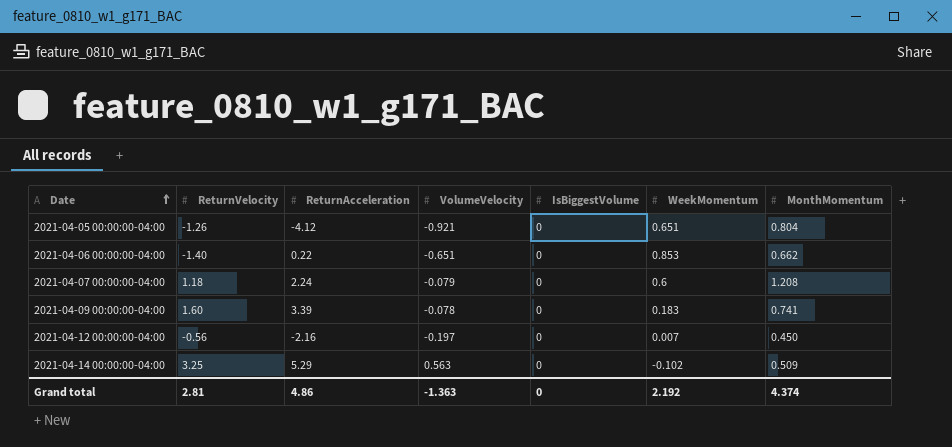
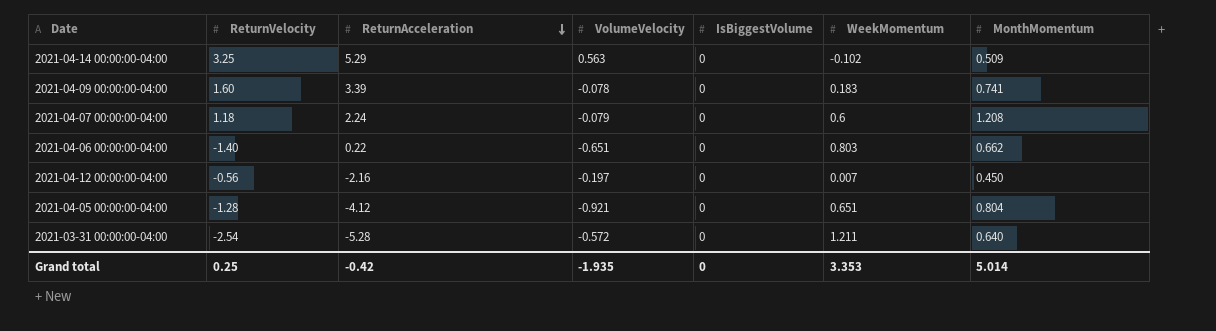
row order: Date ascending -> ReturnAcceleration descending
2021-04-06 00:00:00-04:00 | WeekMomentum: 0.853 -> 0.803
2021-04-05 00:00:00-04:00 | ReturnVelocity: -1.26 -> -1.28
row 2021-03-31 00:00:00-04:00: none -> -2.54 | -5.28 | -0.572 | 0 | 1.211 | 0.640
Grand total | ReturnVelocity: 2.81 -> 0.25
Grand total | ReturnAcceleration: 4.86 -> -0.42
Grand total | VolumeVelocity: -1.363 -> -1.935
Grand total | WeekMomentum: 2.192 -> 3.353
Grand total | MonthMomentum: 4.374 -> 5.014

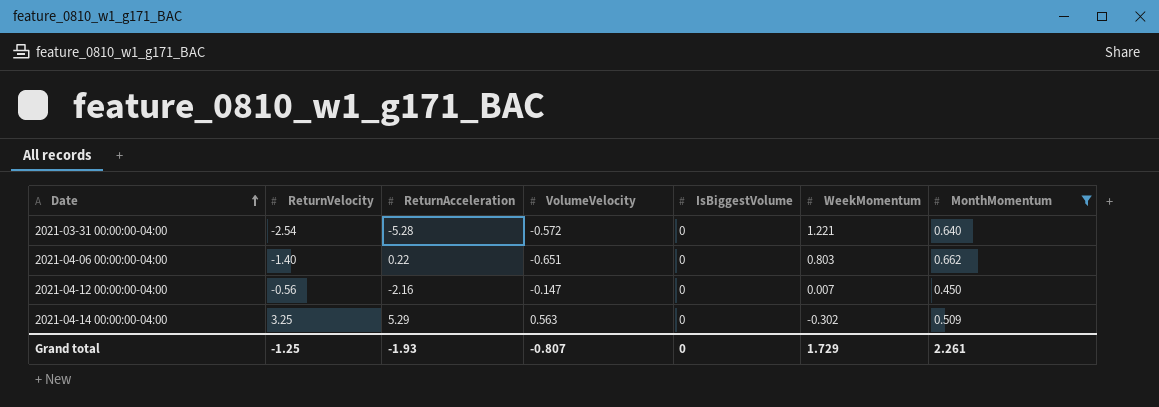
filter: none -> MonthMomentum <= 0.662
row order: ReturnAcceleration descending -> Date ascending
2021-03-31 00:00:00-04:00 | WeekMomentum: 1.211 -> 1.221
2021-04-12 00:00:00-04:00 | VolumeVelocity: -0.197 -> -0.147
2021-04-14 00:00:00-04:00 | WeekMomentum: -0.102 -> -0.302
Grand total | ReturnVelocity: 0.25 -> -1.25
Grand total | ReturnAcceleration: -0.42 -> -1.93
Grand total | VolumeVelocity: -1.935 -> -0.807
Grand total | WeekMomentum: 3.353 -> 1.729
Grand total | MonthMomentum: 5.014 -> 2.261

